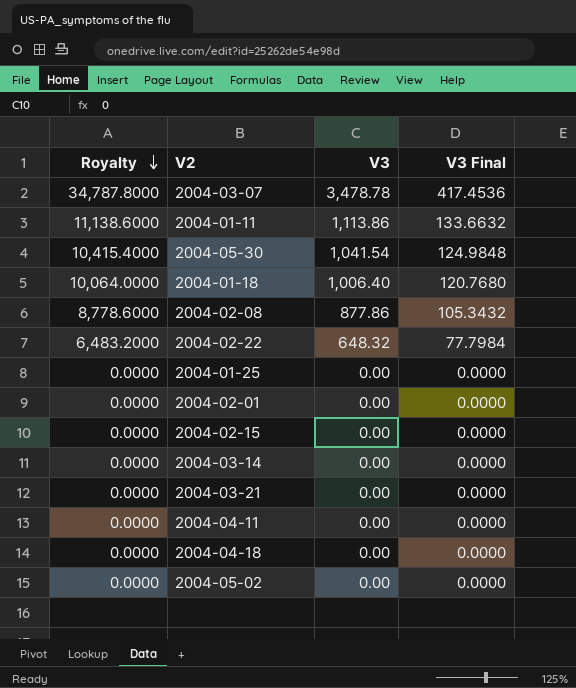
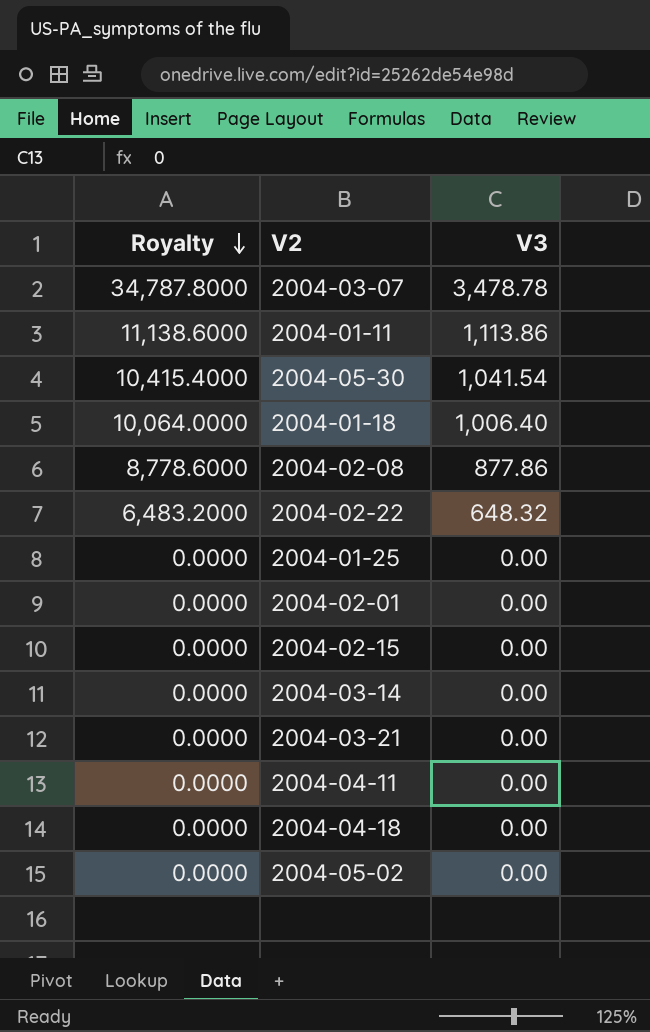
column V3 Final | formula: [V3] * 0.12 -> none

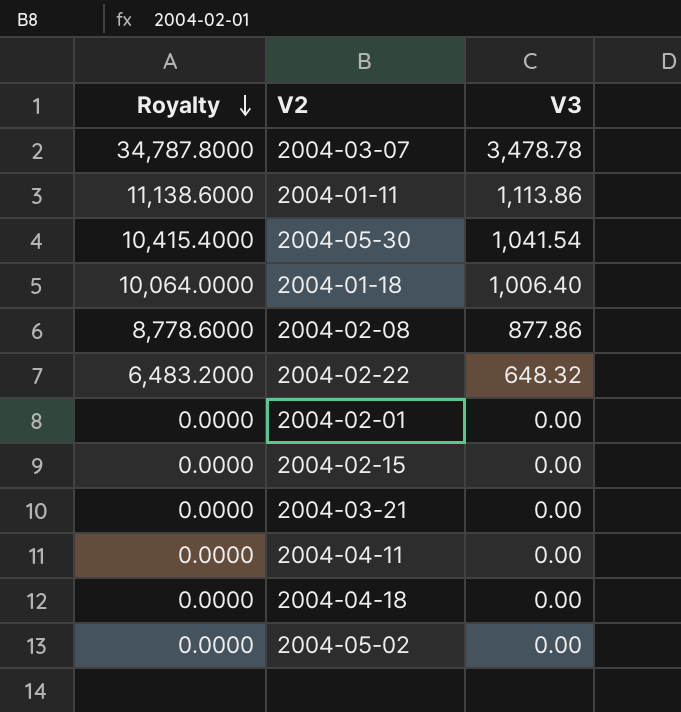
row 2004-01-25: 0.0000 | 0.00 -> none
row 2004-03-14: 0.0000 | 0.00 -> none

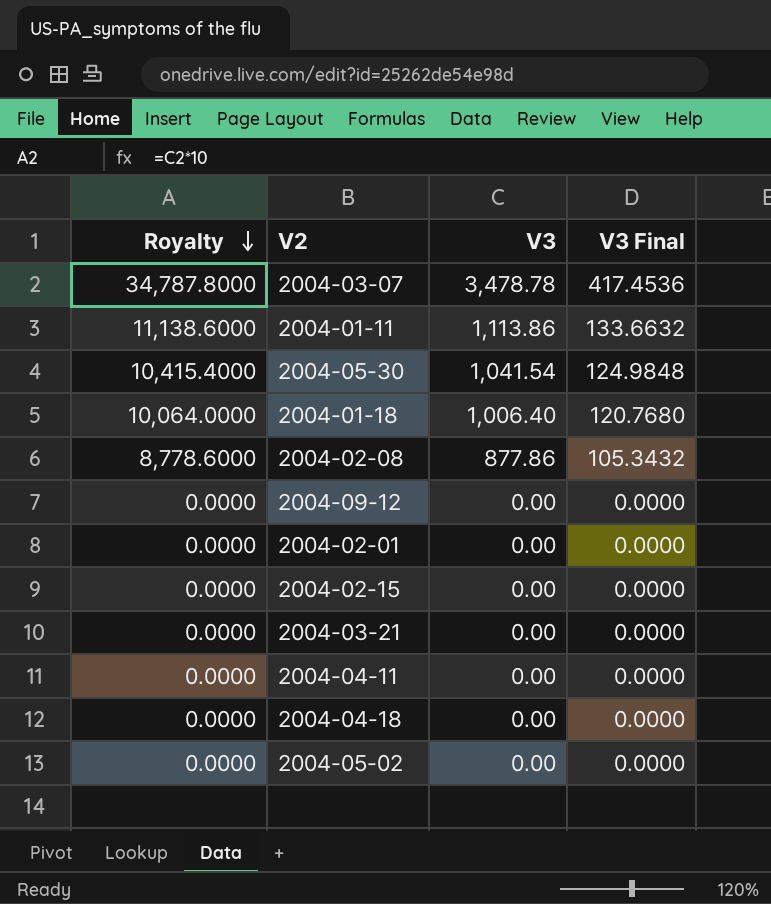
column V3 Final | formula: none -> [V3] * 0.12
row 2004-02-22: 6,483.2000 | 648.32 -> none
row 2004-09-12: none -> 0.0000 | 0.00 | 0.0000

